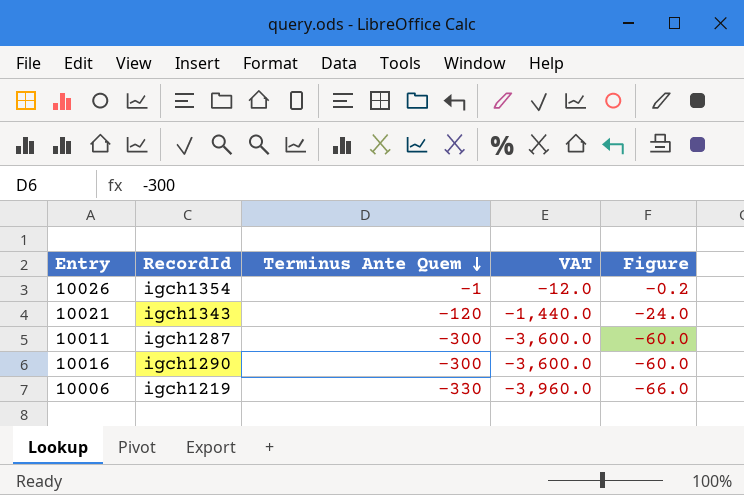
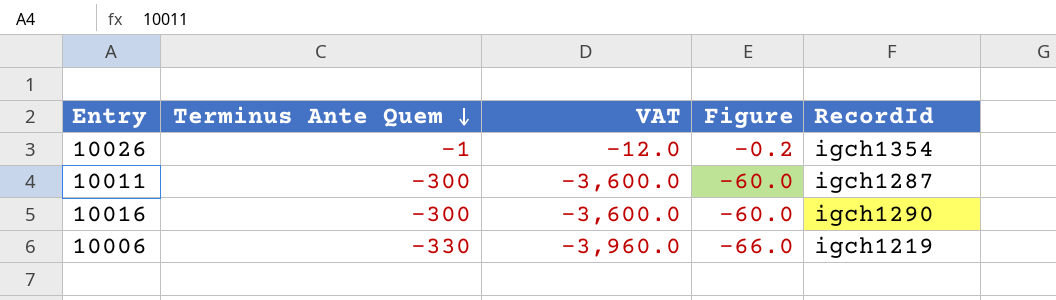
column RecordId | position: 2 -> 5
row 10021: igch1343 | -120 | -1,440.0 | -24.0 -> none

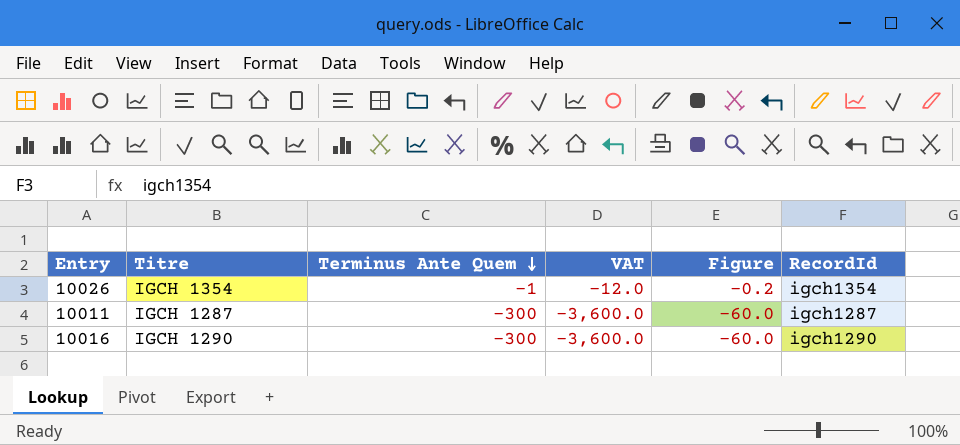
column Titre | position: none -> 2
row 10006: -330 | -3,960.0 | -66.0 | igch1219 -> none

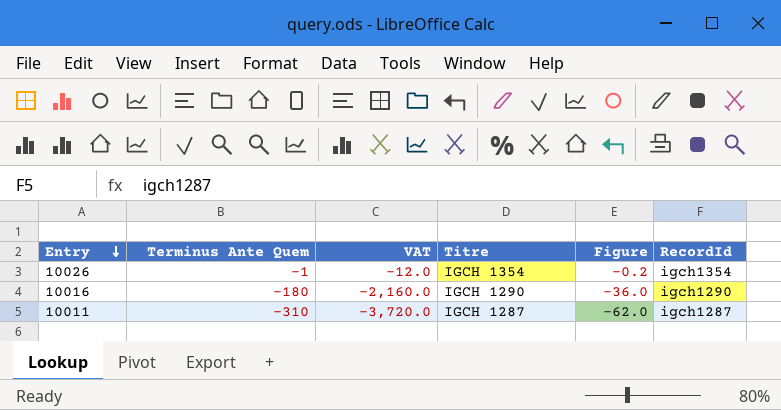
row order: Terminus Ante Quem descending -> Entry descending
column Titre | position: 2 -> 4
10016 | Terminus Ante Quem: -300 -> -180
10016 | VAT: -3,600.0 -> -2,160.0
10016 | Figure: -60.0 -> -36.0
10011 | Terminus Ante Quem: -300 -> -310
10011 | VAT: -3,600.0 -> -3,720.0
10011 | Figure: -60.0 -> -62.0

